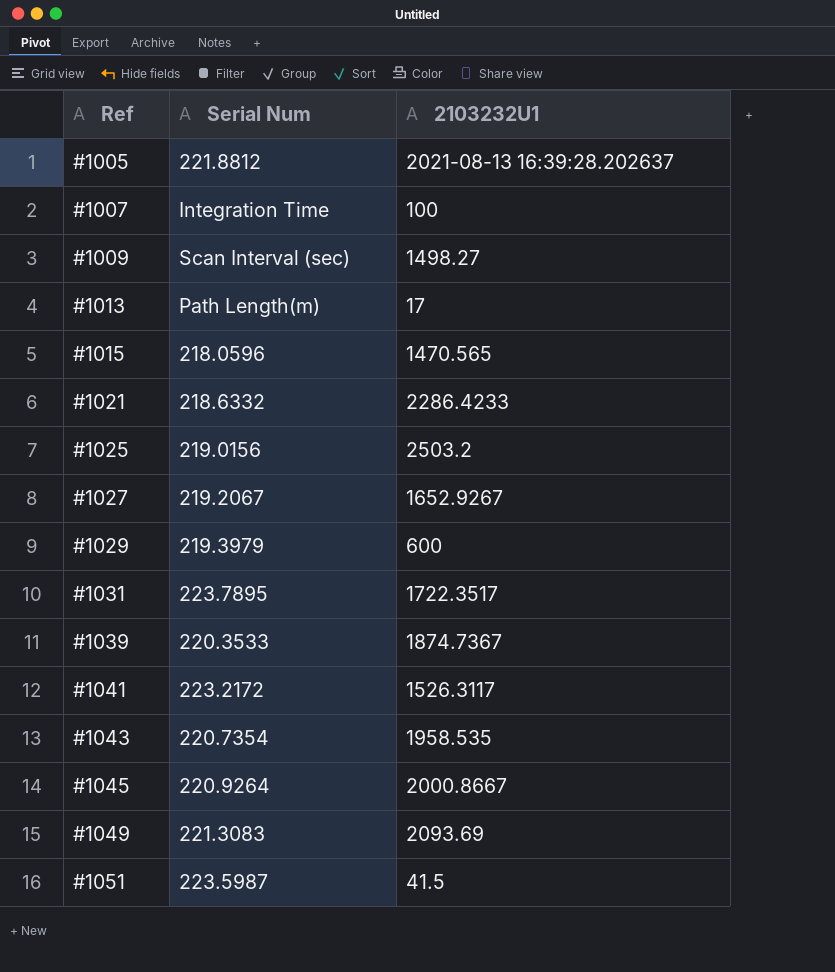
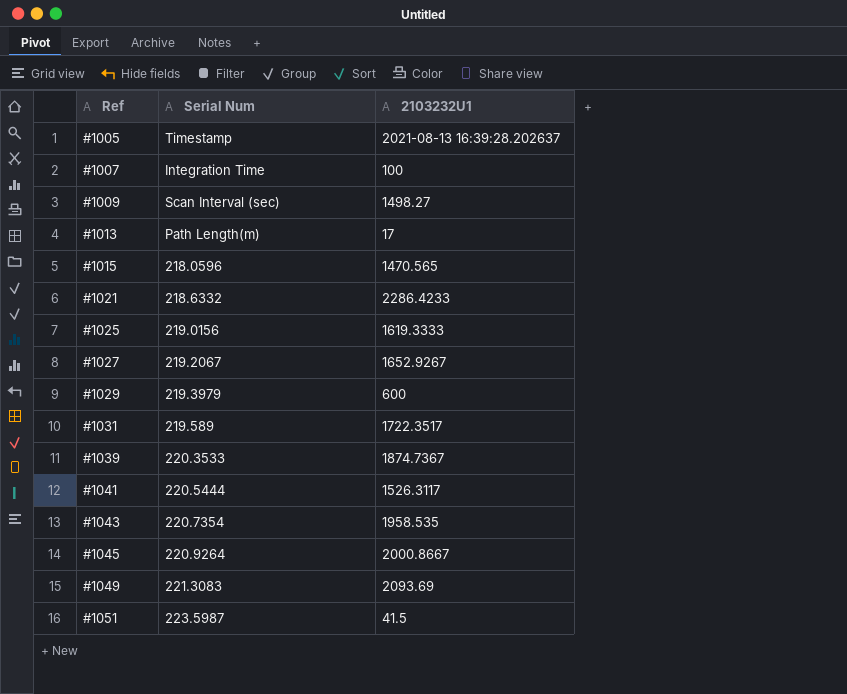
#1005 | Serial Num: 221.8812 -> Timestamp
#1025 | 2103232U1: 2503.2 -> 1619.3333
#1031 | Serial Num: 223.7895 -> 219.589
#1041 | Serial Num: 223.2172 -> 220.5444

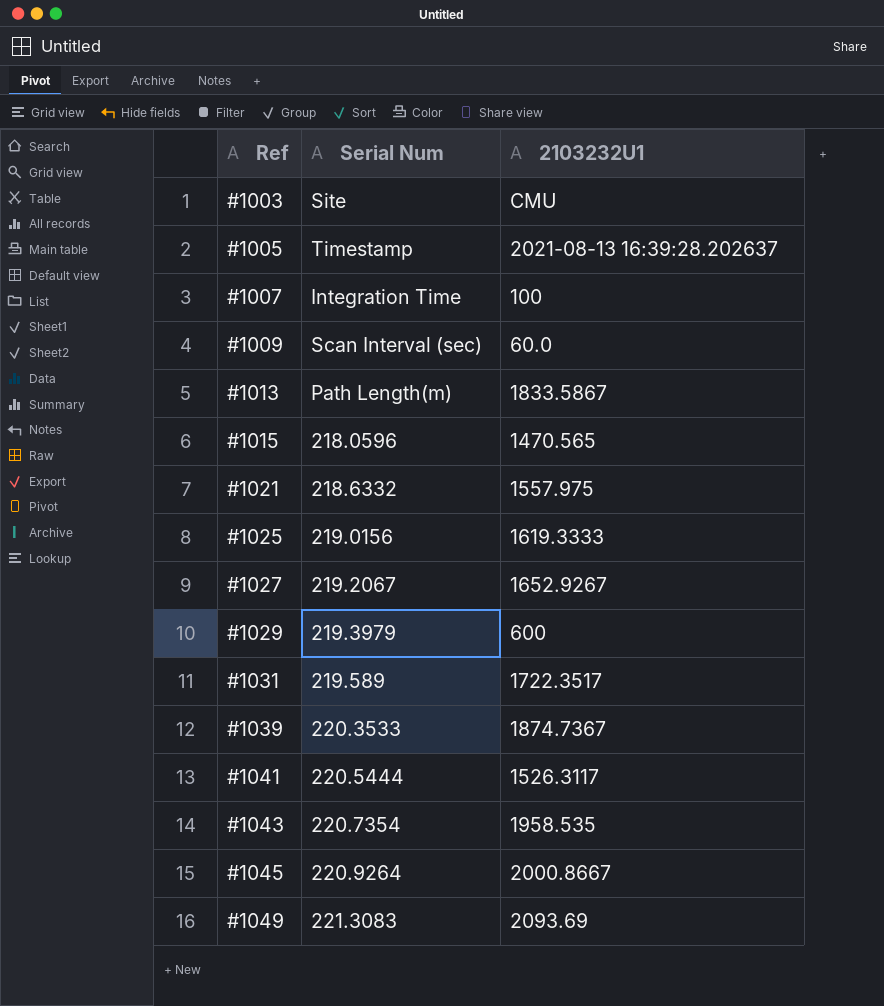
row #1051: 223.5987 | 41.5 -> none
row #1003: none -> Site | CMU
#1009 | 2103232U1: 1498.27 -> 60.0
#1013 | 2103232U1: 17 -> 1833.5867
#1021 | 2103232U1: 2286.4233 -> 1557.975

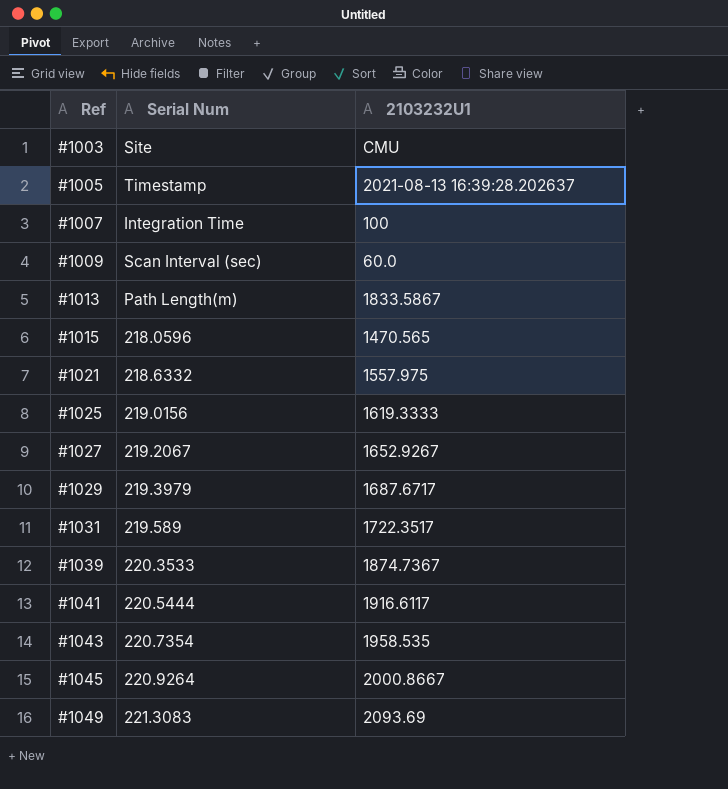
#1029 | 2103232U1: 600 -> 1687.6717
#1041 | 2103232U1: 1526.3117 -> 1916.6117

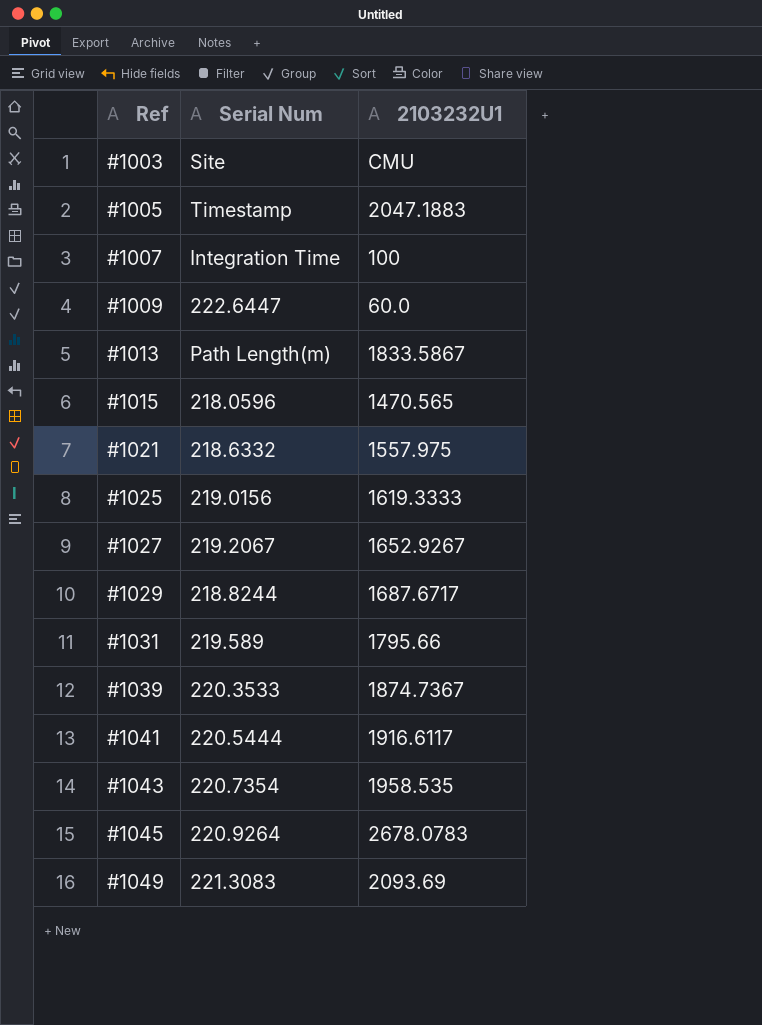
#1005 | 2103232U1: 2021-08-13 16:39:28.202637 -> 2047.1883
#1009 | Serial Num: Scan Interval (sec) -> 222.6447
#1029 | Serial Num: 219.3979 -> 218.8244
#1031 | 2103232U1: 1722.3517 -> 1795.66
#1045 | 2103232U1: 2000.8667 -> 2678.0783

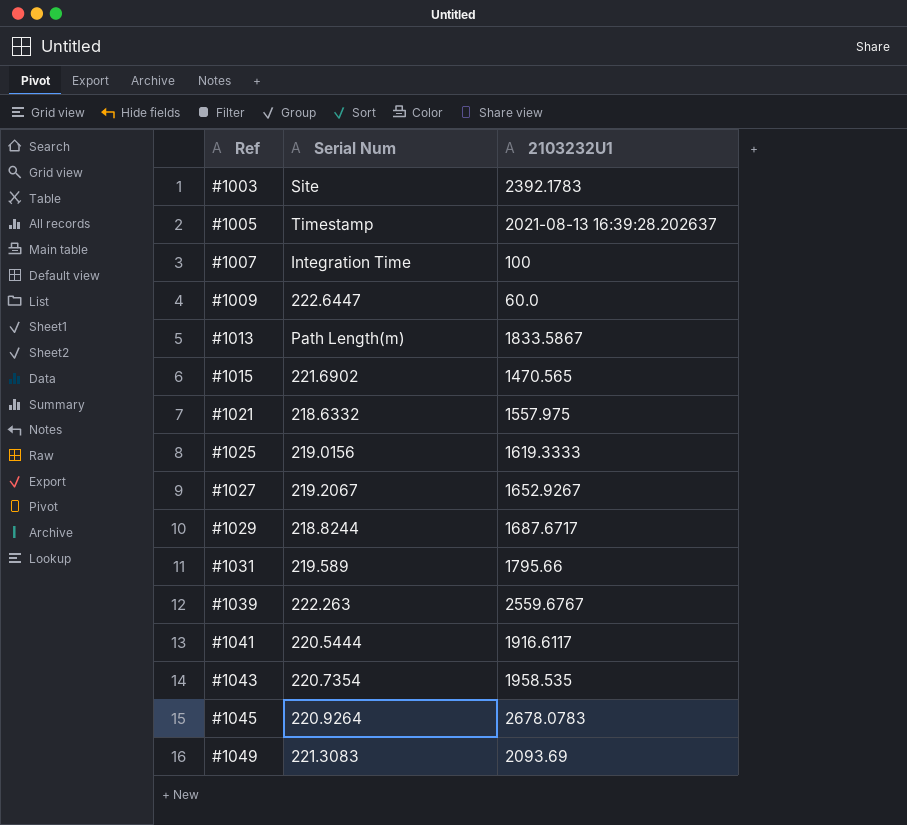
#1003 | 2103232U1: CMU -> 2392.1783
#1005 | 2103232U1: 2047.1883 -> 2021-08-13 16:39:28.202637
#1015 | Serial Num: 218.0596 -> 221.6902
#1039 | Serial Num: 220.3533 -> 222.263
#1039 | 2103232U1: 1874.7367 -> 2559.6767

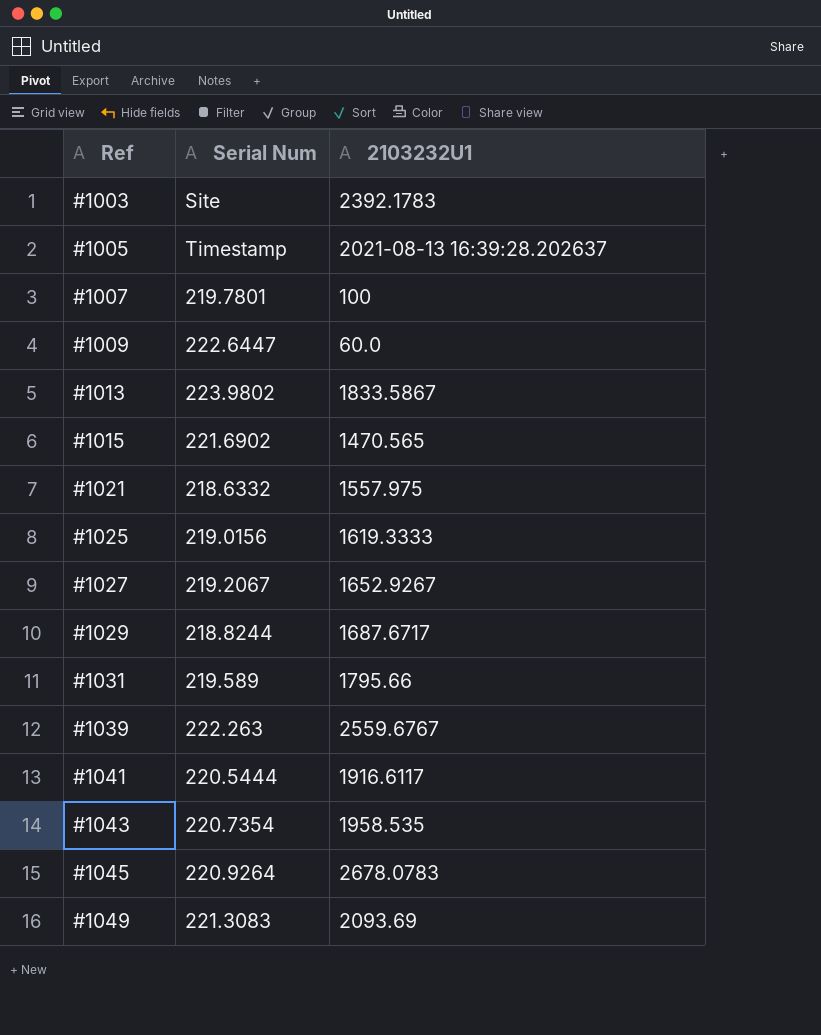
#1007 | Serial Num: Integration Time -> 219.7801
#1013 | Serial Num: Path Length(m) -> 223.9802

